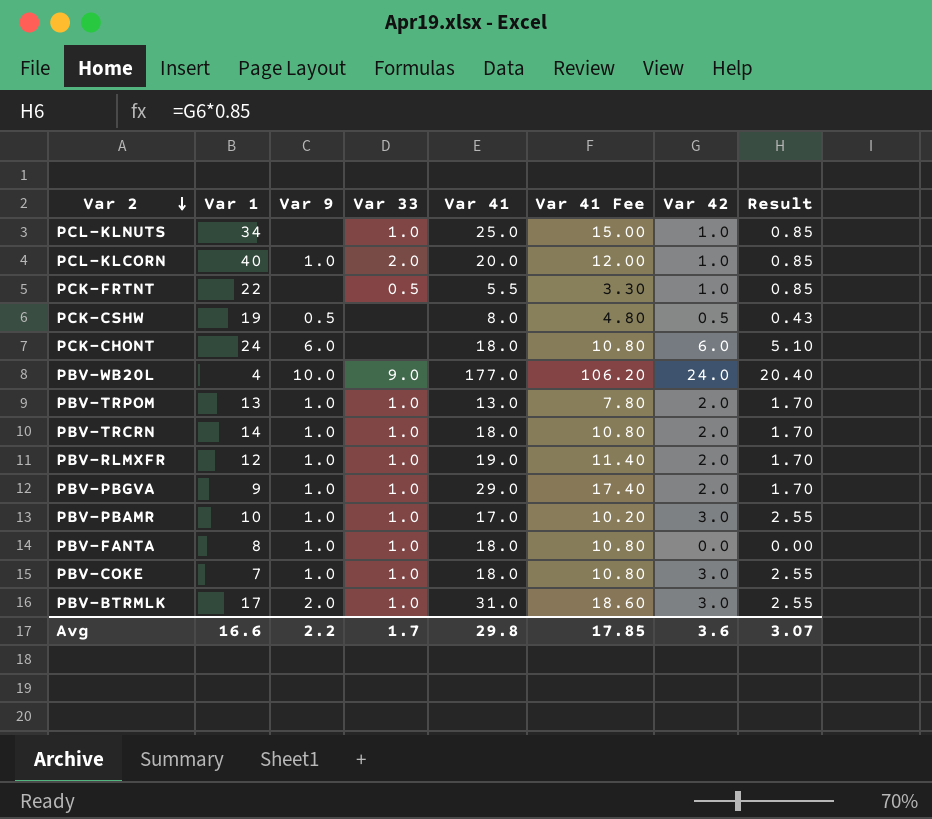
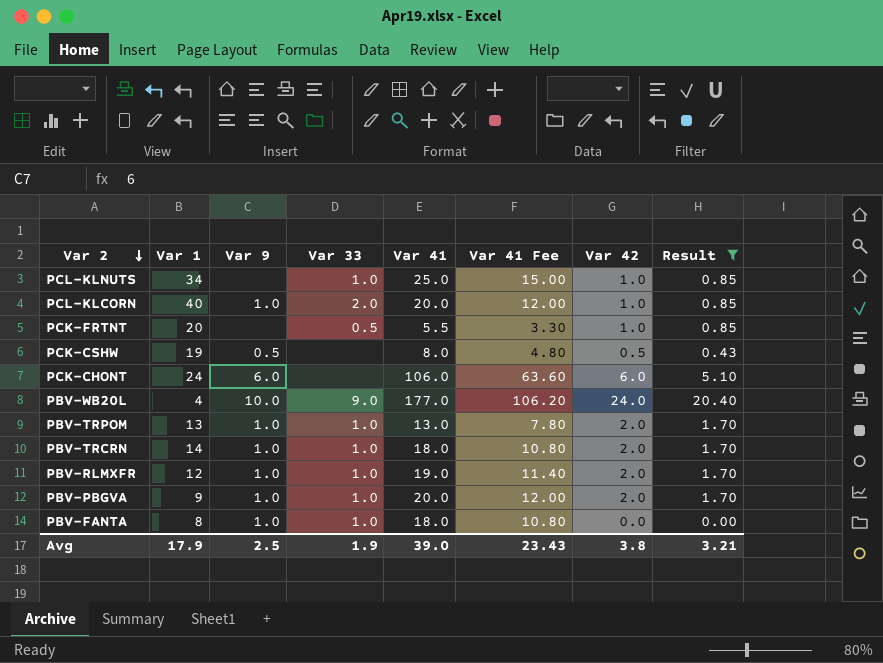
filter: none -> Result != 2.55
PCK-FRTNT | Var 1: 22 -> 20
PCK-CHONT | Var 41: 18.0 -> 106.0
PCK-CHONT | Var 41 Fee: 10.80 -> 63.60
PBV-PBGVA | Var 41: 29.0 -> 20.0
PBV-PBGVA | Var 41 Fee: 17.40 -> 12.00
Avg | Var 1: 16.6 -> 17.9
Avg | Var 9: 2.2 -> 2.5
Avg | Var 33: 1.7 -> 1.9
Avg | Var 41: 29.8 -> 39.0
Avg | Var 41 Fee: 17.85 -> 23.43
Avg | Var 42: 3.6 -> 3.8
Avg | Result: 3.07 -> 3.21

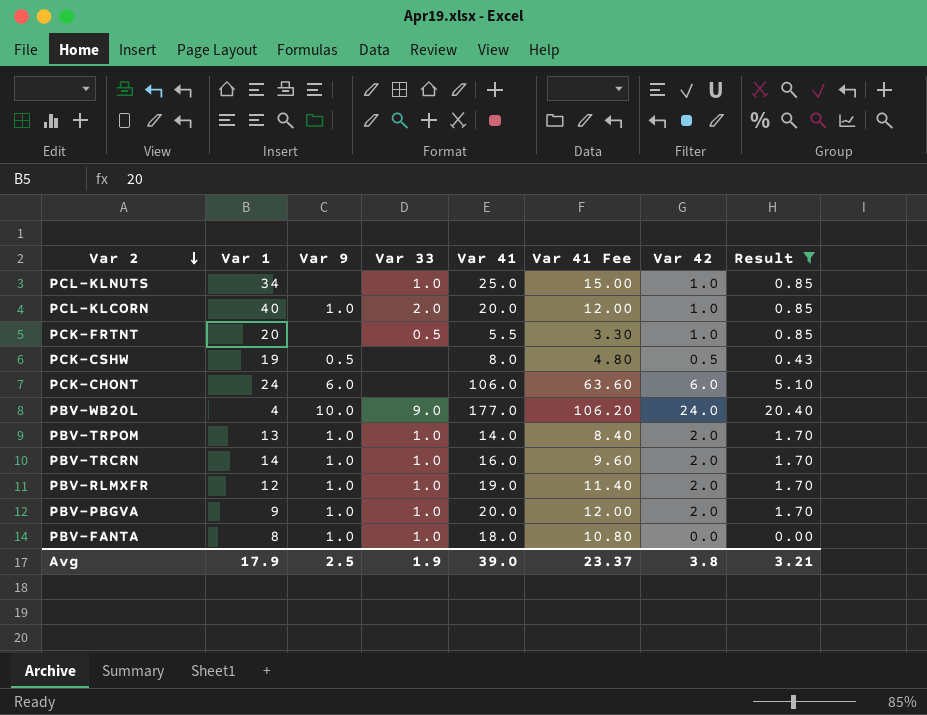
PBV-TRPOM | Var 41: 13.0 -> 14.0
PBV-TRPOM | Var 41 Fee: 7.80 -> 8.40
PBV-TRCRN | Var 41: 18.0 -> 16.0
PBV-TRCRN | Var 41 Fee: 10.80 -> 9.60
Avg | Var 41 Fee: 23.43 -> 23.37

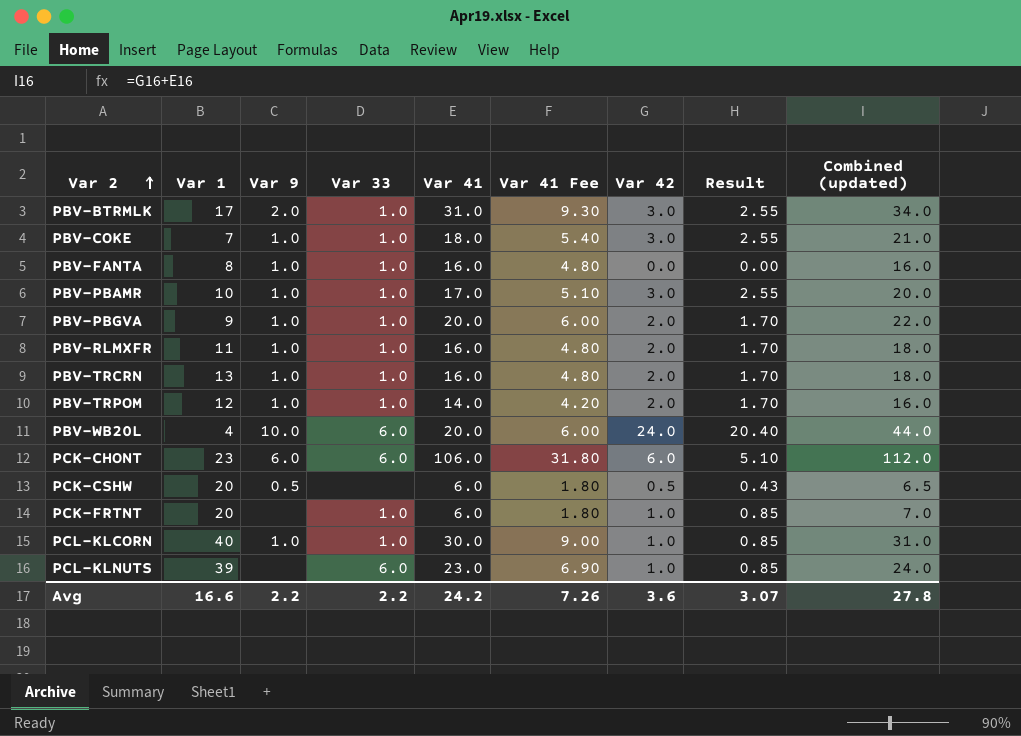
filter: Result != 2.55 -> none
row order: Var 2 descending -> Var 2 ascending
column Var 41 Fee | formula: [Var 41] * 0.6 -> [Var 41] * 0.3
column Combined (updated) | formula: none -> [Var 41] + [Var 42]
PBV-FANTA | Var 41: 18.0 -> 16.0
PBV-RLMXFR | Var 1: 12 -> 11
PBV-RLMXFR | Var 41: 19.0 -> 16.0
PBV-TRCRN | Var 1: 14 -> 13
PBV-TRPOM | Var 1: 13 -> 12
PBV-WB20L | Var 33: 9.0 -> 6.0
PBV-WB20L | Var 41: 177.0 -> 20.0
PCK-CHONT | Var 1: 24 -> 23
PCK-CHONT | Var 33: none -> 6.0
PCK-CSHW | Var 1: 19 -> 20
PCK-CSHW | Var 41: 8.0 -> 6.0
PCK-FRTNT | Var 33: 0.5 -> 1.0
PCK-FRTNT | Var 41: 5.5 -> 6.0
PCL-KLCORN | Var 33: 2.0 -> 1.0
PCL-KLCORN | Var 41: 20.0 -> 30.0
PCL-KLNUTS | Var 1: 34 -> 39
PCL-KLNUTS | Var 33: 1.0 -> 6.0
PCL-KLNUTS | Var 41: 25.0 -> 23.0
Avg | Var 1: 17.9 -> 16.6
Avg | Var 9: 2.5 -> 2.2
Avg | Var 33: 1.9 -> 2.2
Avg | Var 41: 39.0 -> 24.2
Avg | Var 41 Fee: 23.37 -> 7.26
Avg | Var 42: 3.8 -> 3.6
Avg | Result: 3.21 -> 3.07

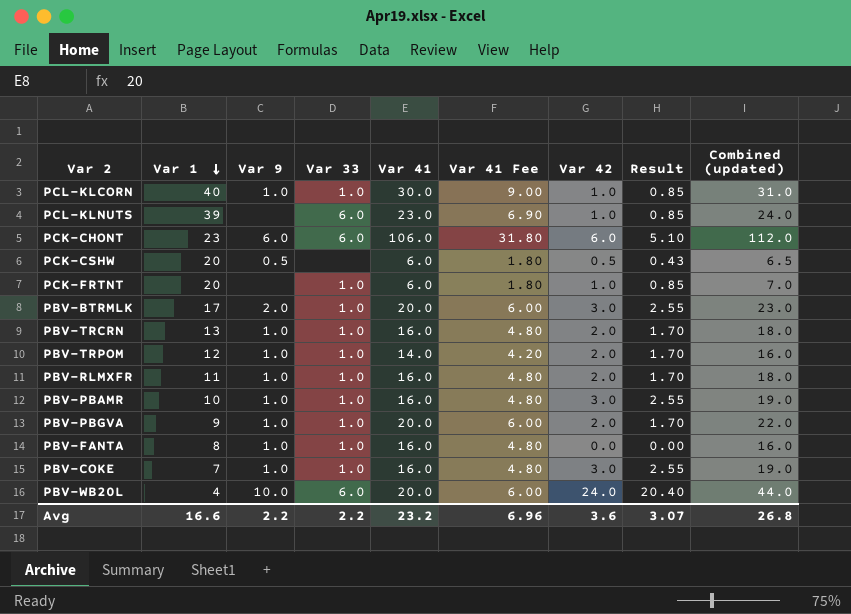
row order: Var 2 ascending -> Var 1 descending
PBV-BTRMLK | Var 41: 31.0 -> 20.0
PBV-BTRMLK | Var 41 Fee: 9.30 -> 6.00
PBV-BTRMLK | Combined (updated): 34.0 -> 23.0
PBV-PBAMR | Var 41: 17.0 -> 16.0
PBV-PBAMR | Var 41 Fee: 5.10 -> 4.80
PBV-PBAMR | Combined (updated): 20.0 -> 19.0
PBV-COKE | Var 41: 18.0 -> 16.0
PBV-COKE | Var 41 Fee: 5.40 -> 4.80
PBV-COKE | Combined (updated): 21.0 -> 19.0
Avg | Var 41: 24.2 -> 23.2
Avg | Var 41 Fee: 7.26 -> 6.96
Avg | Combined (updated): 27.8 -> 26.8

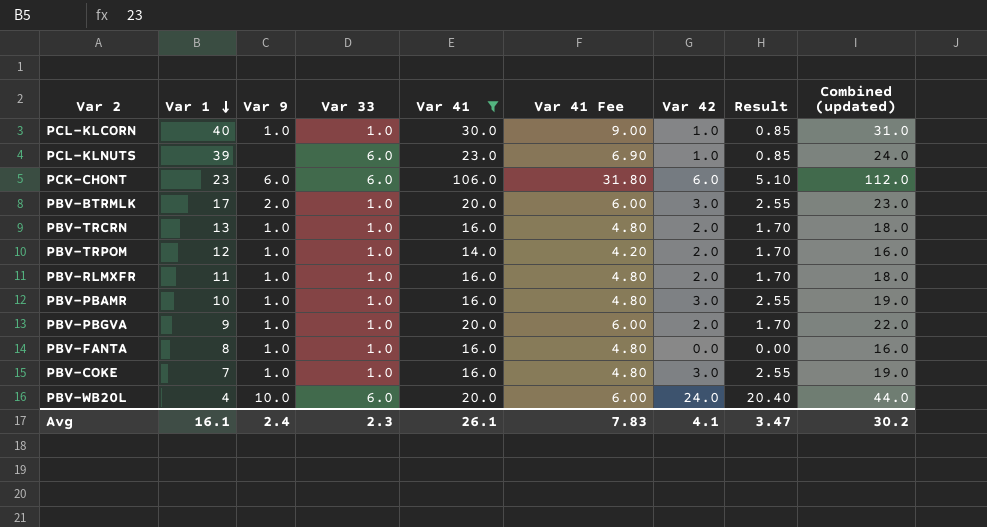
filter: none -> Var 41 != 6.0
Avg | Var 1: 16.6 -> 16.1
Avg | Var 9: 2.2 -> 2.4
Avg | Var 33: 2.2 -> 2.3
Avg | Var 41: 23.2 -> 26.1
Avg | Var 41 Fee: 6.96 -> 7.83
Avg | Var 42: 3.6 -> 4.1
Avg | Result: 3.07 -> 3.47
Avg | Combined (updated): 26.8 -> 30.2

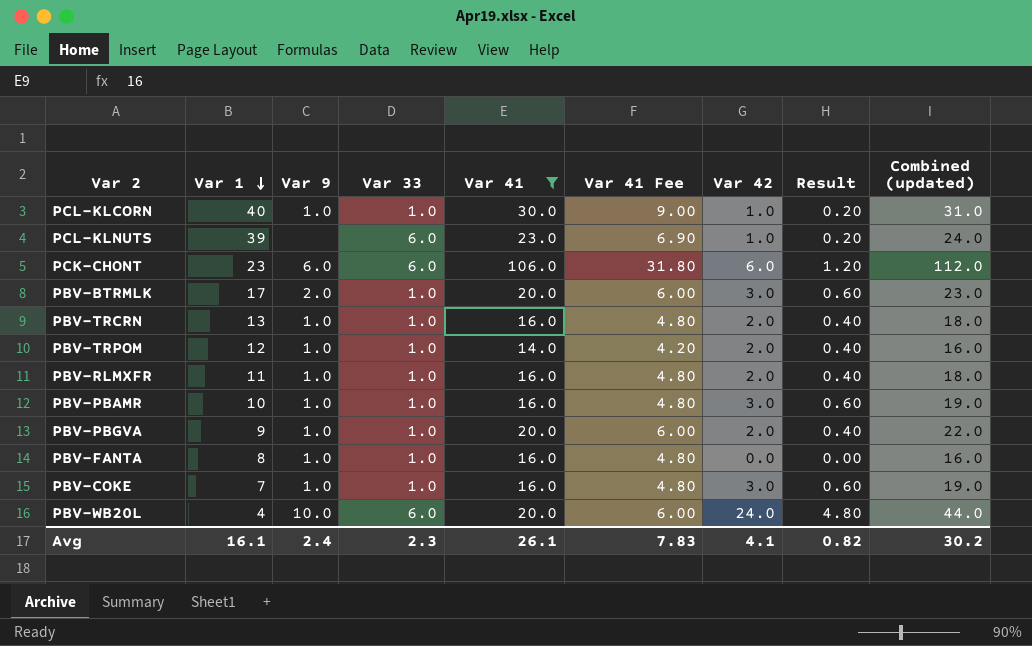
column Result | formula: [Var 42] * 0.85 -> [Var 42] * 0.2
Avg | Result: 3.47 -> 0.82

